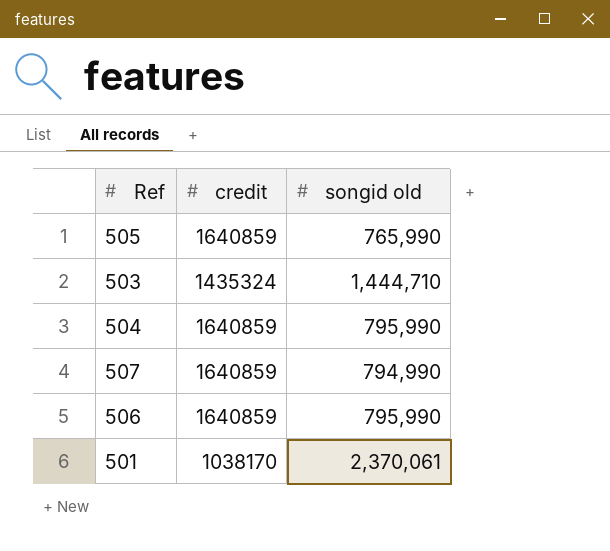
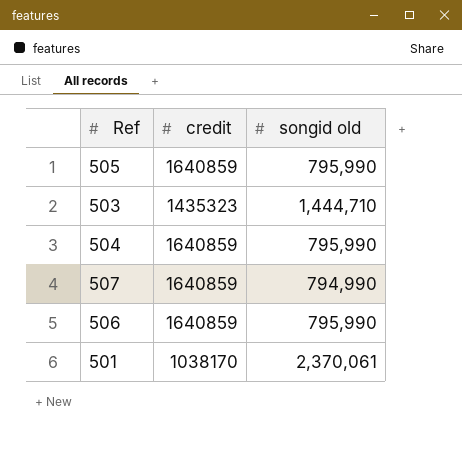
505 | songid old: 765,990 -> 795,990
503 | credit: 1435324 -> 1435323

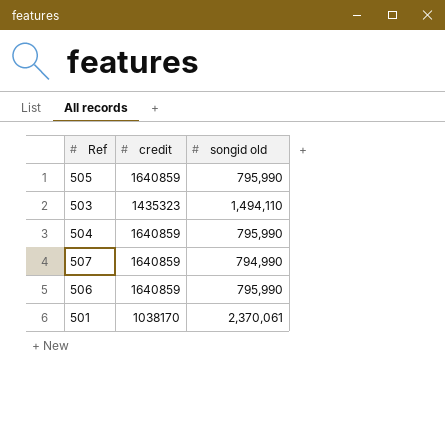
503 | songid old: 1,444,710 -> 1,494,110

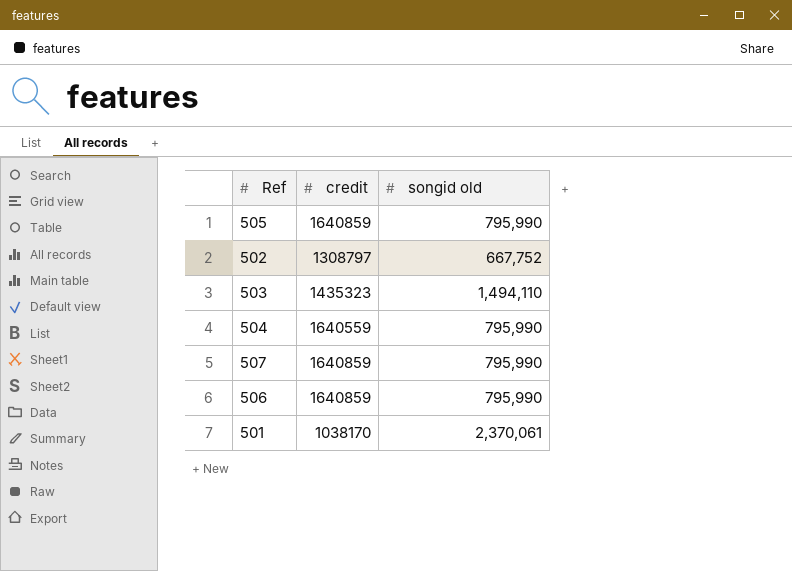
row 502: none -> 1308797 | 667,752
504 | credit: 1640859 -> 1640559
507 | songid old: 794,990 -> 795,990

